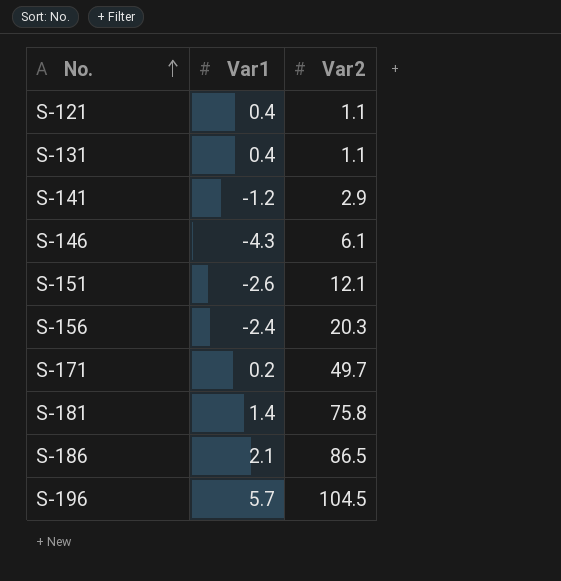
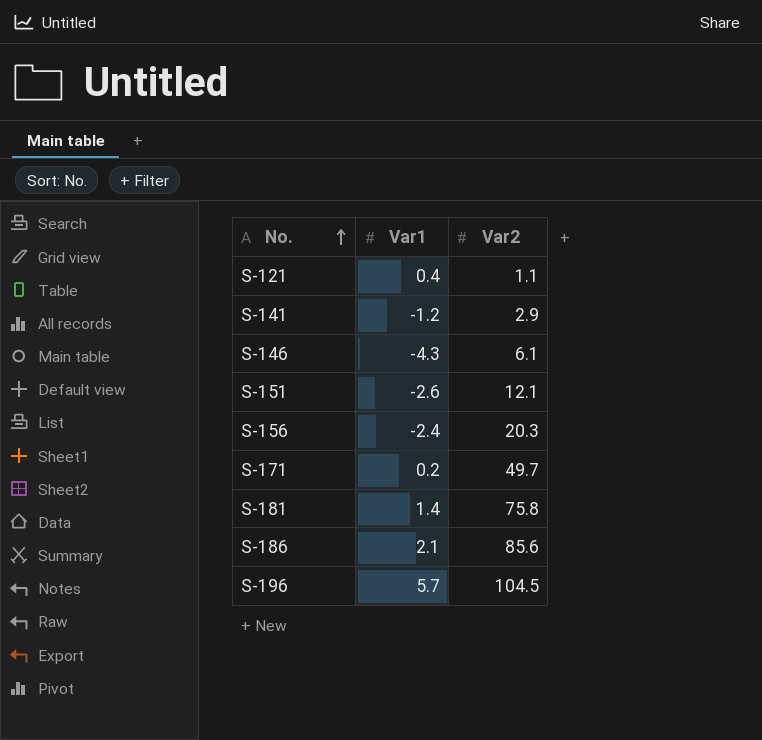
row S-131: 0.4 | 1.1 -> none
S-186 | Var2: 86.5 -> 85.6

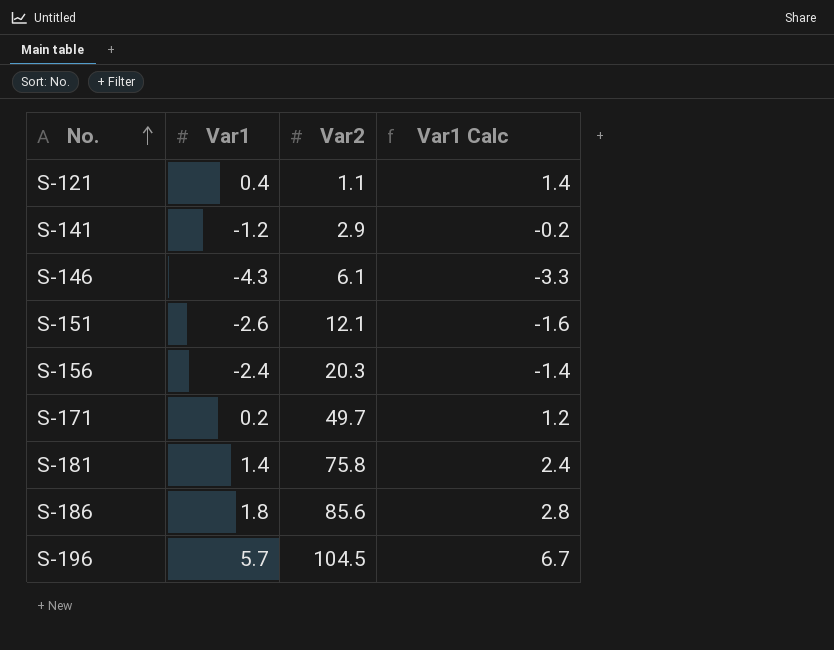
column Var1 Calc | formula: none -> [Var1] + 1
S-186 | Var1: 2.1 -> 1.8

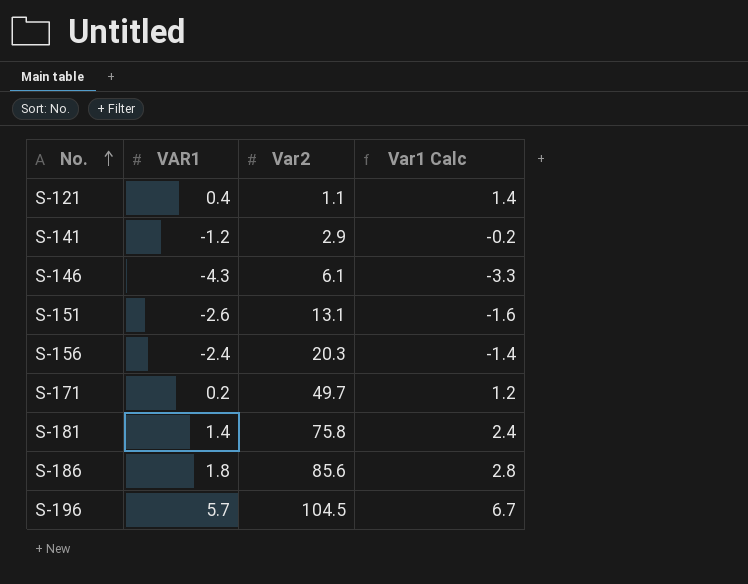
column name: Var1 -> VAR1
S-151 | Var2: 12.1 -> 13.1

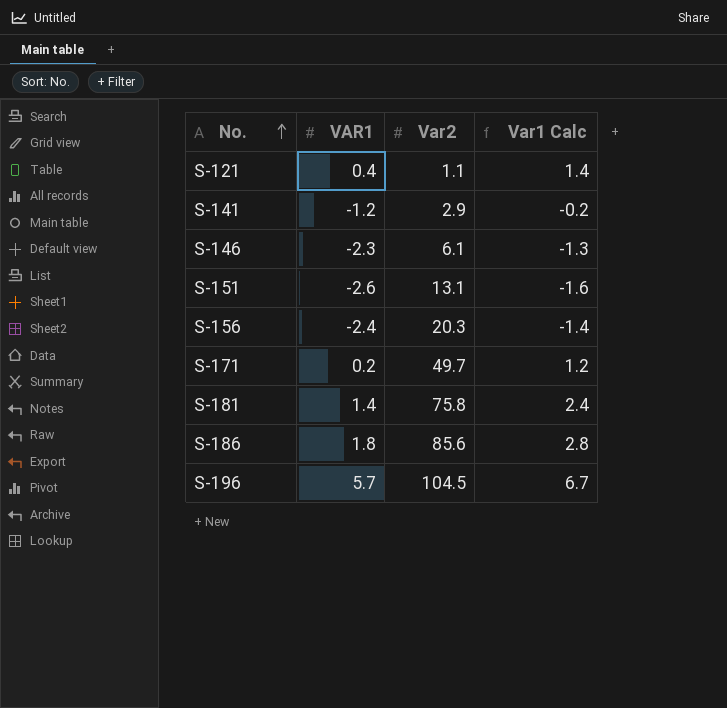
S-146 | VAR1: -4.3 -> -2.3
S-146 | Var1 Calc: -3.3 -> -1.3

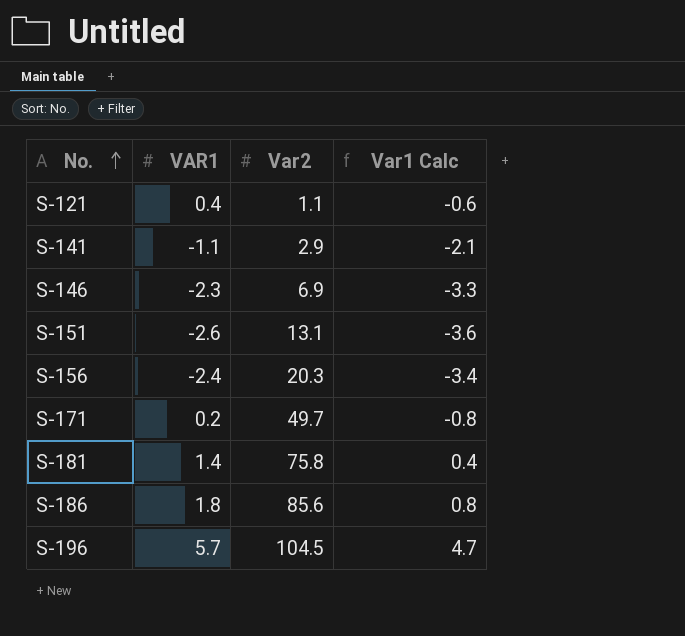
column Var1 Calc | formula: [VAR1] + 1 -> [VAR1] - 1
S-141 | VAR1: -1.2 -> -1.1
S-146 | Var2: 6.1 -> 6.9

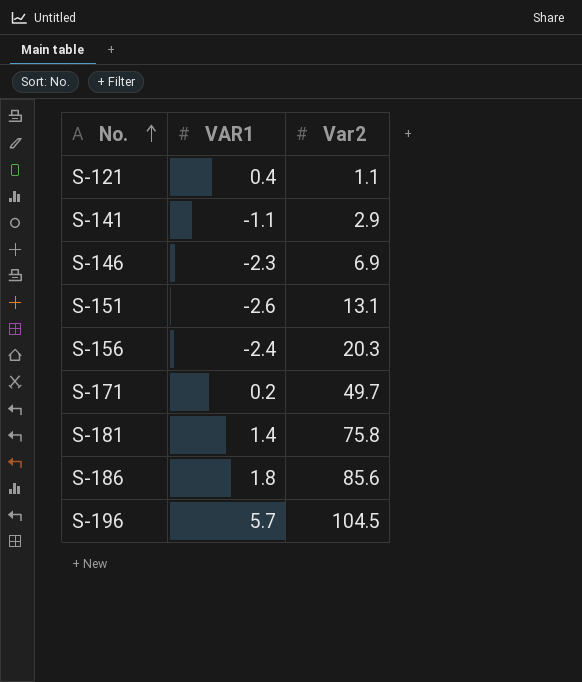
column Var1 Calc | formula: [VAR1] - 1 -> none

